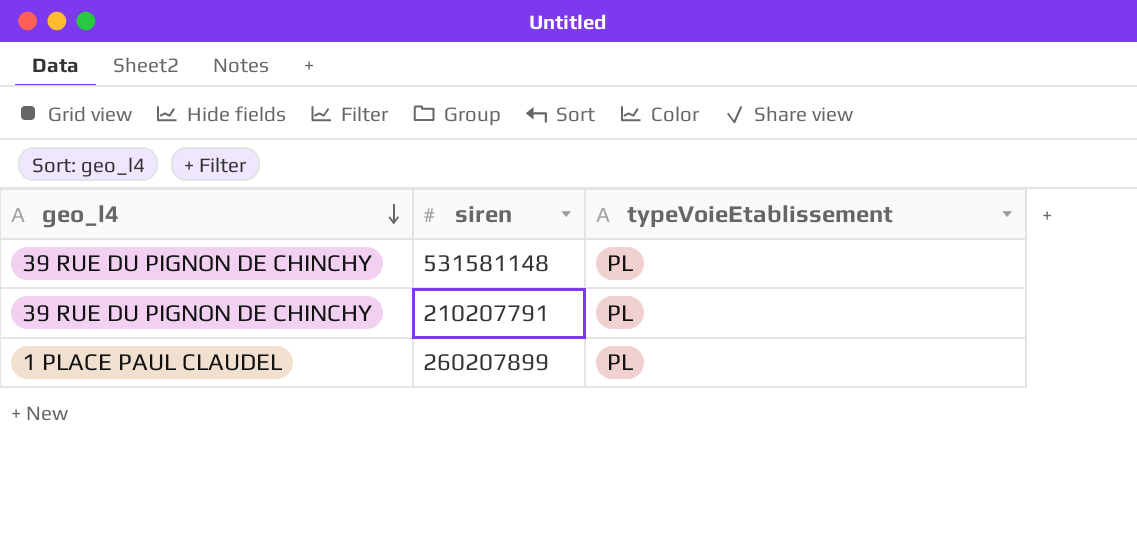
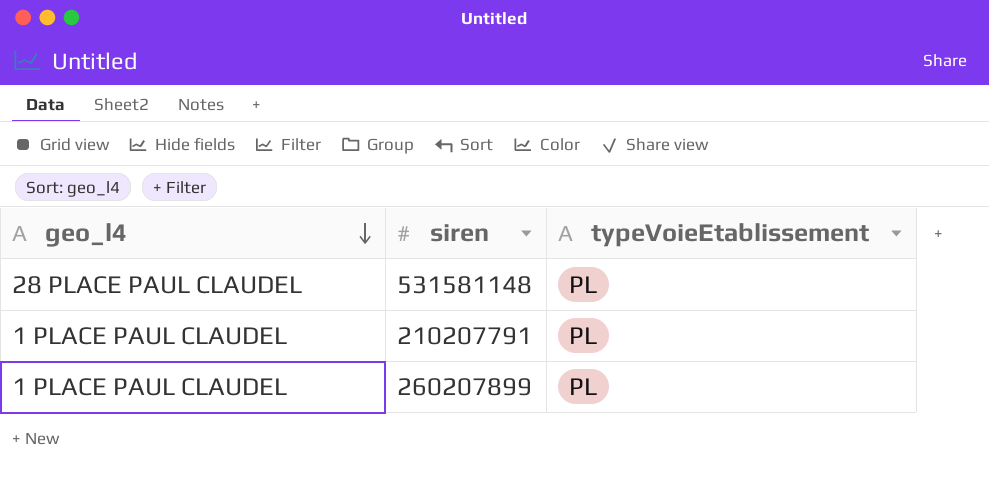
531581148 | geo_l4: 39 RUE DU PIGNON DE CHINCHY -> 28 PLACE PAUL CLAUDEL
210207791 | geo_l4: 39 RUE DU PIGNON DE CHINCHY -> 1 PLACE PAUL CLAUDEL

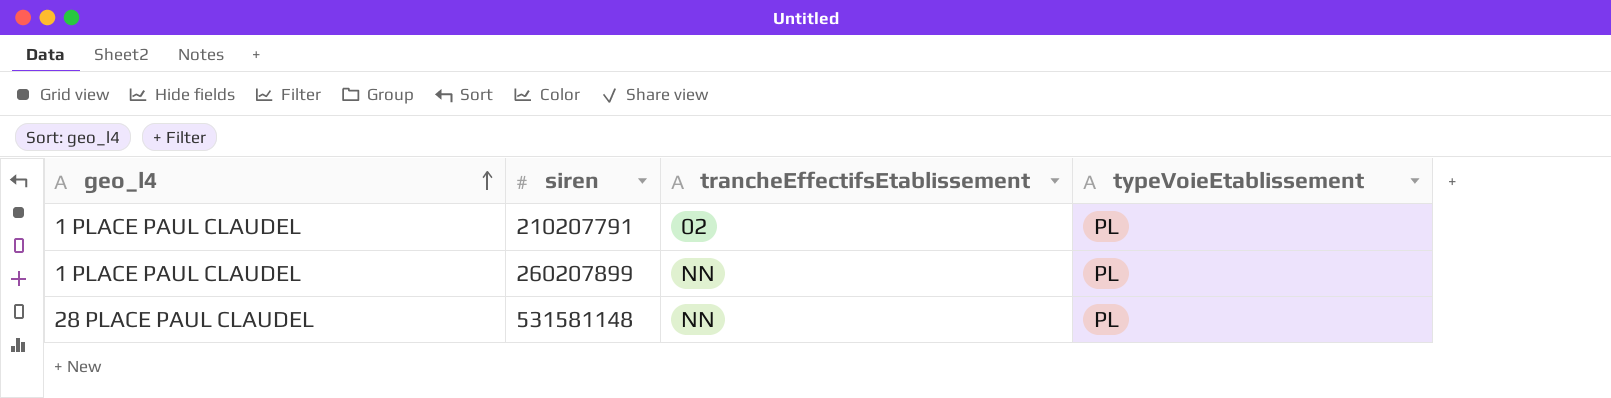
row order: geo_l4 descending -> geo_l4 ascending
column trancheEffectifsEtablissement | position: none -> 3

